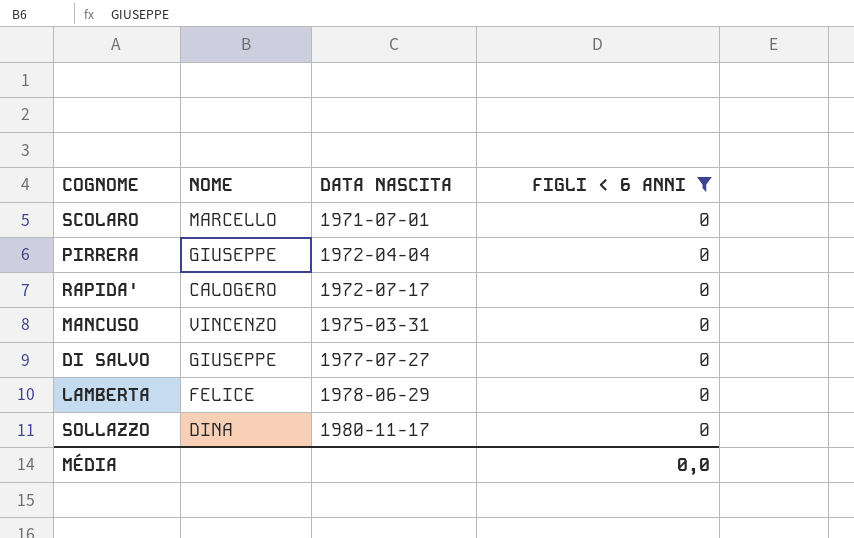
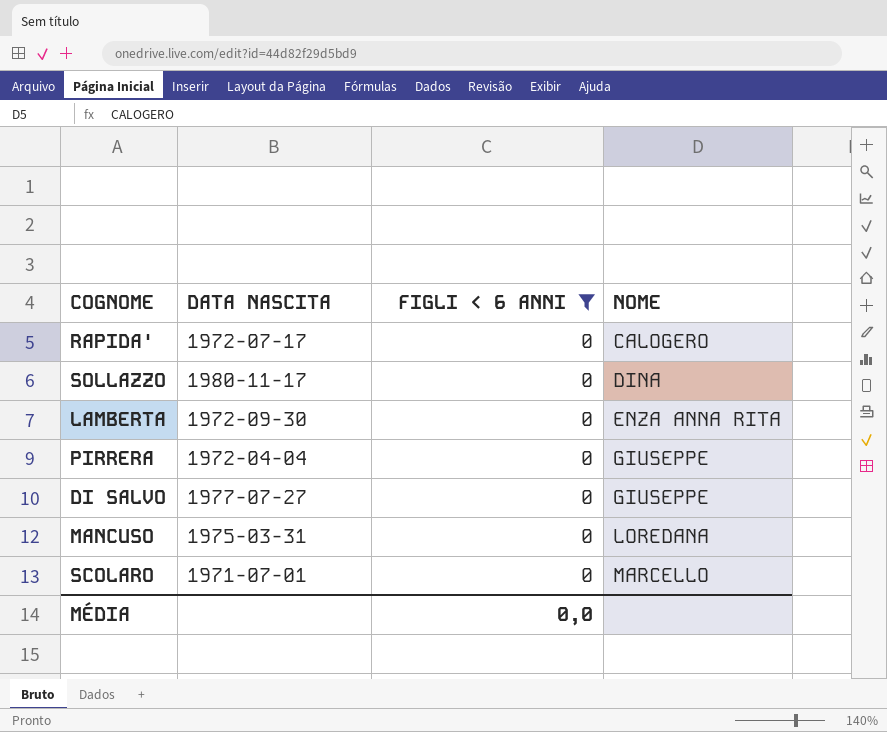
row order: DATA NASCITA ascending -> NOME ascending
column NOME | position: 2 -> 4
LAMBERTA | DATA NASCITA: 1978-06-29 -> 1972-09-30
LAMBERTA | NOME: FELICE -> ENZA ANNA RITA
MANCUSO | NOME: VINCENZO -> LOREDANA

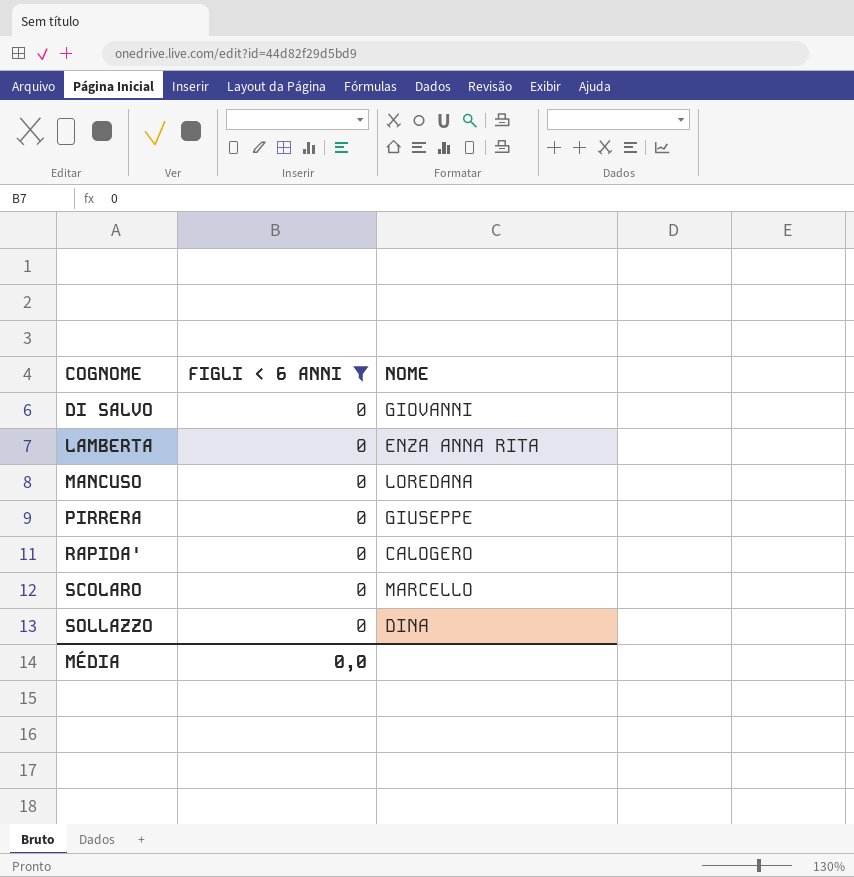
row order: NOME ascending -> COGNOME ascending
column DATA NASCITA | position: 2 -> none
DI SALVO | NOME: GIUSEPPE -> GIOVANNI

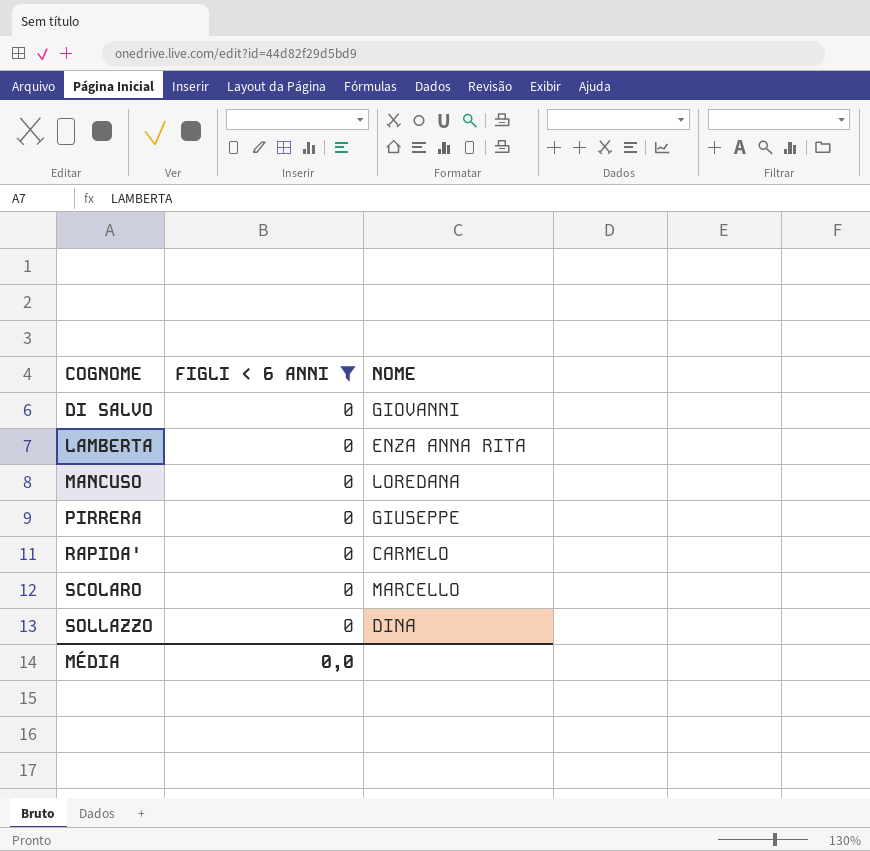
RAPIDA' | NOME: CALOGERO -> CARMELO

